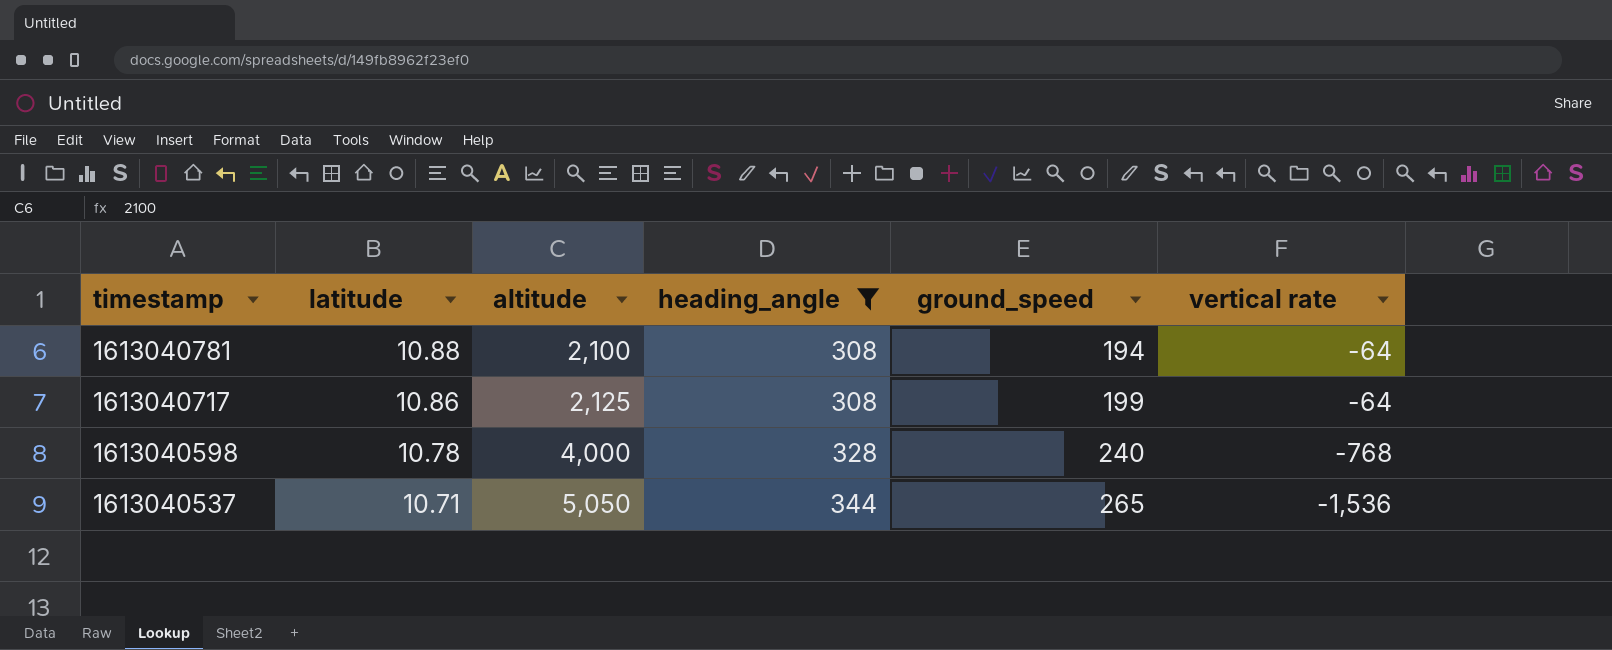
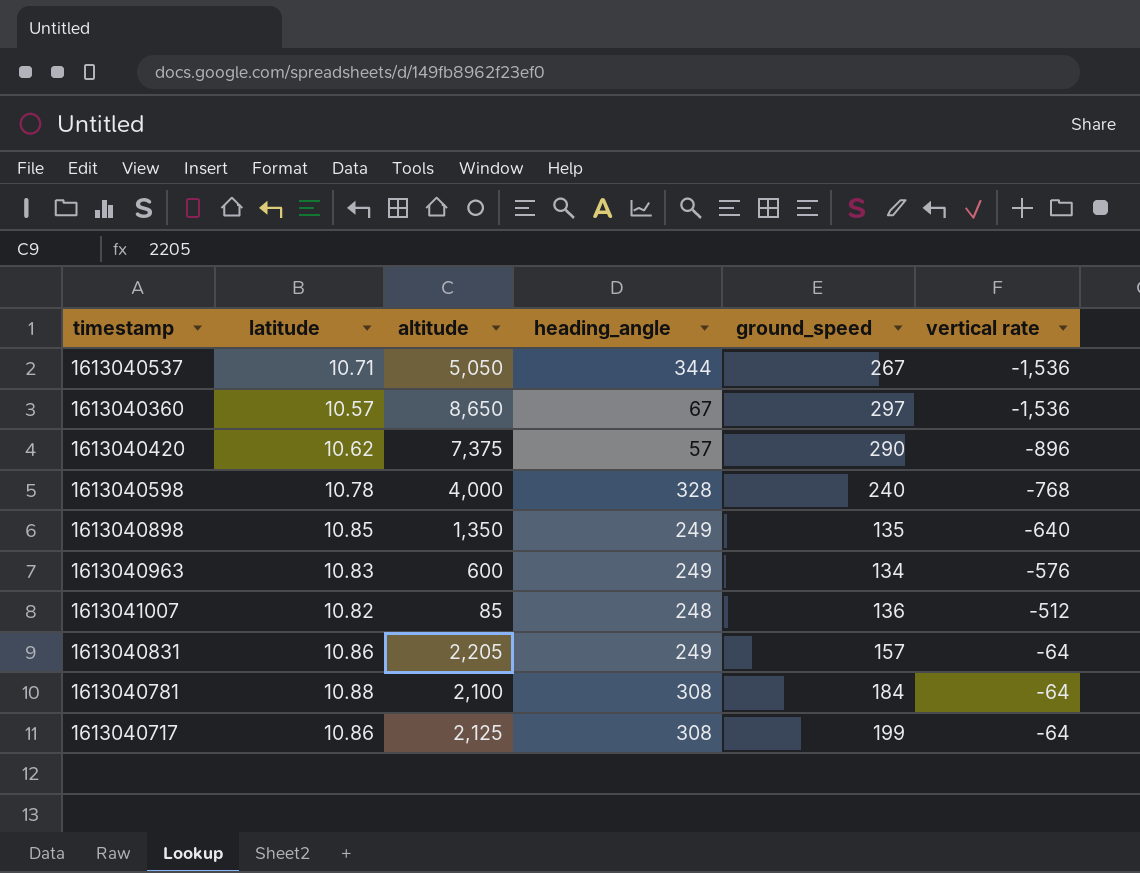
filter: heading_angle >= 308 -> none
row order: timestamp descending -> vertical rate ascending
1613040537 | ground_speed: 265 -> 267
1613040781 | ground_speed: 194 -> 184

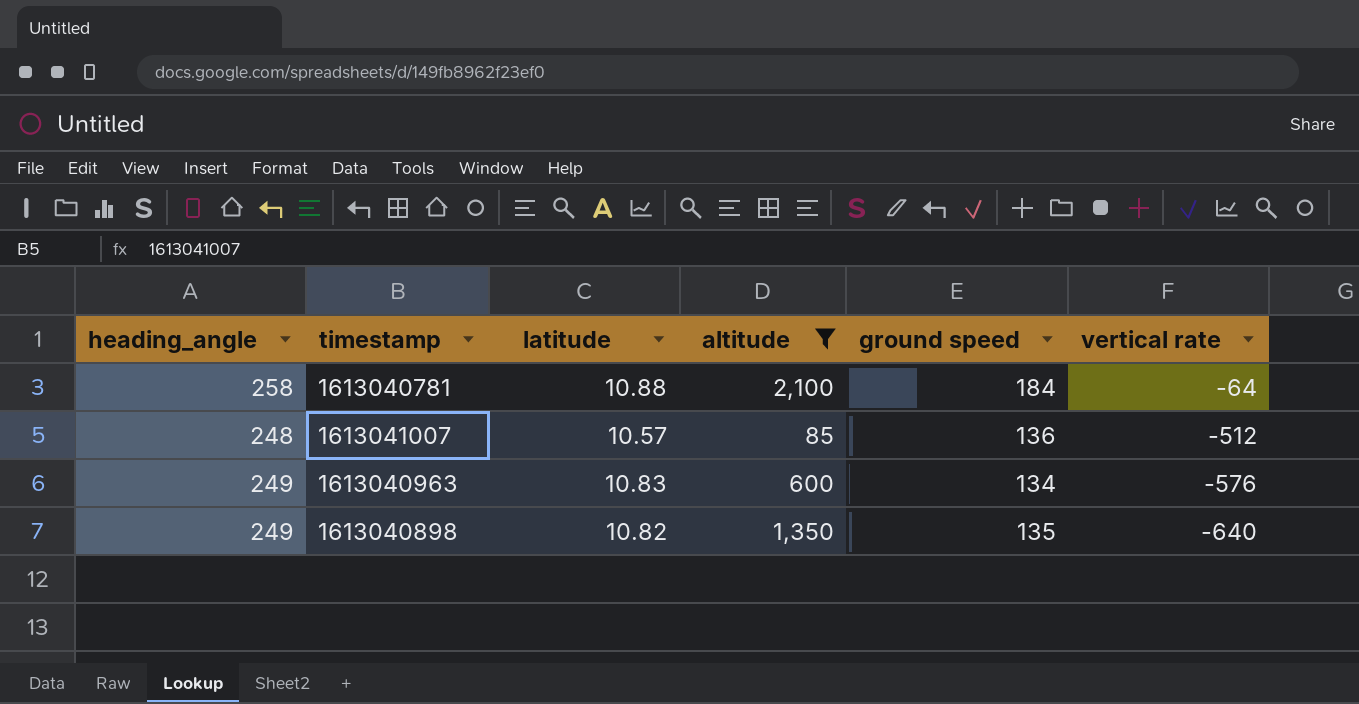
filter: none -> altitude <= 2,100
row order: vertical rate ascending -> vertical rate descending
column heading_angle | position: 4 -> 1
column name: ground_speed -> ground speed
1613040781 | heading_angle: 308 -> 258
1613041007 | latitude: 10.82 -> 10.57
1613040898 | latitude: 10.85 -> 10.82

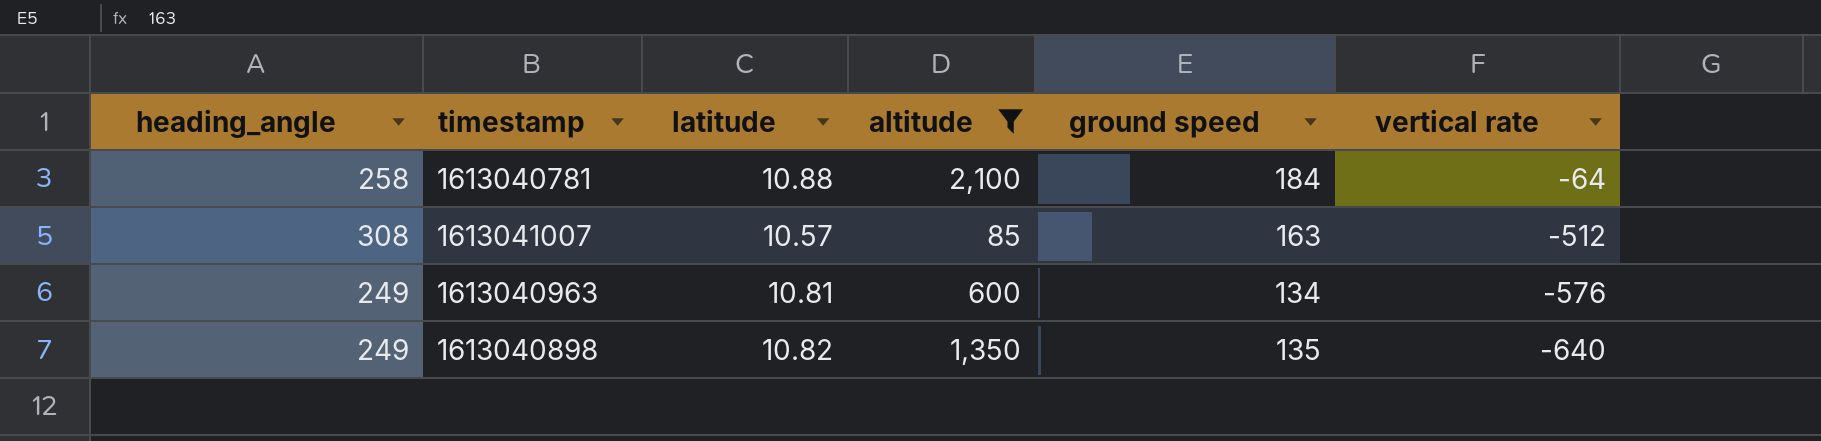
1613041007 | heading_angle: 248 -> 308
1613041007 | ground speed: 136 -> 163
1613040963 | latitude: 10.83 -> 10.81

